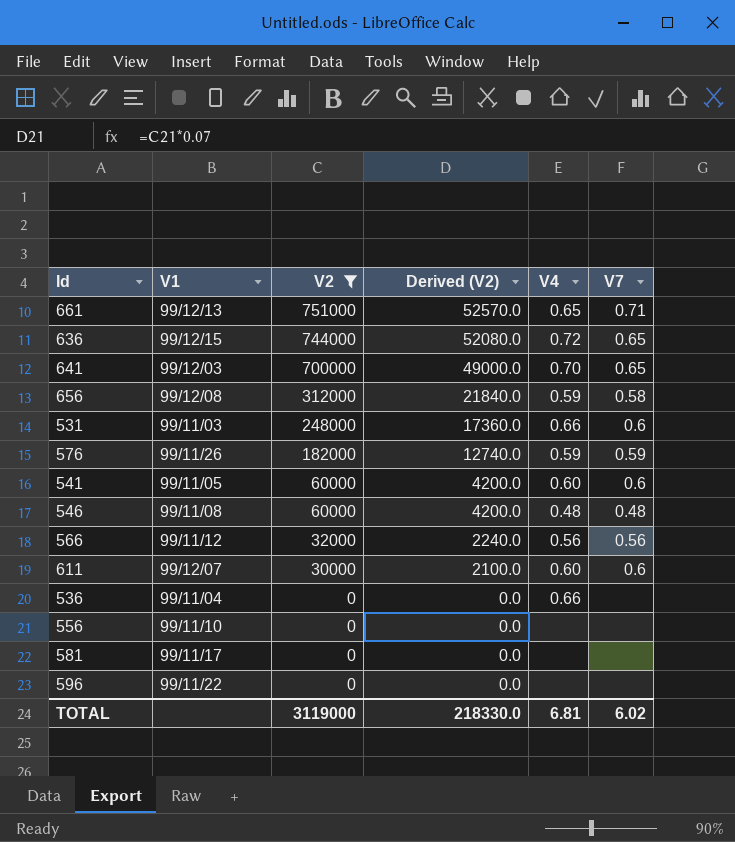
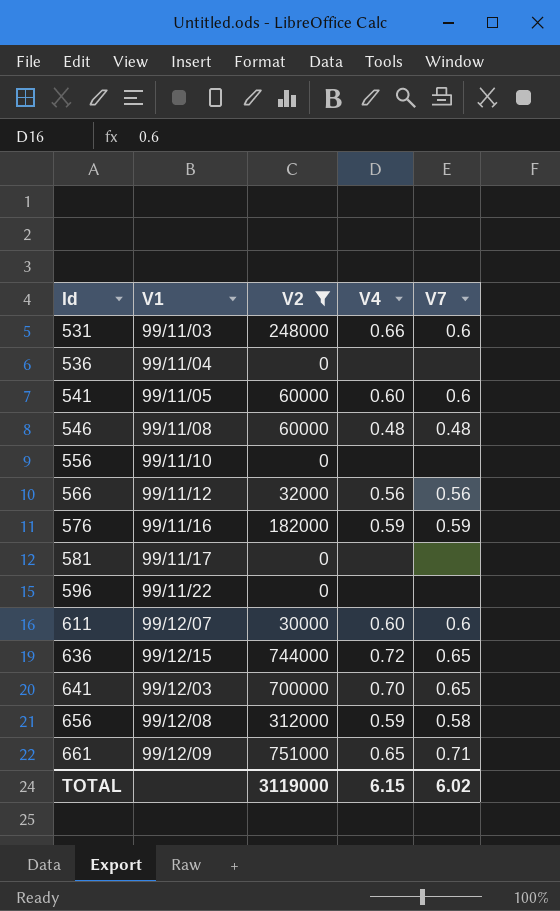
row order: V2 descending -> Id ascending
column Derived (V2) | formula: [V2] * 0.07 -> none
536 | V4: 0.66 -> none
576 | V1: 99/11/26 -> 99/11/16
661 | V1: 99/12/13 -> 99/12/09
TOTAL | V4: 6.81 -> 6.15

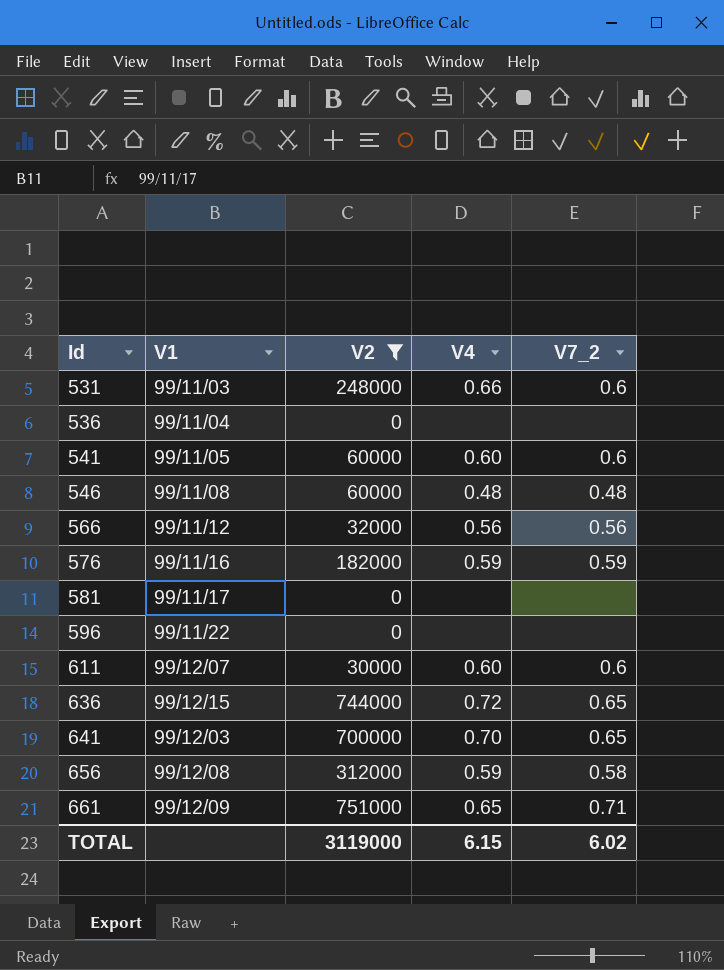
column name: V7 -> V7_2
row 556: 99/11/10 | 0 | none | none -> none

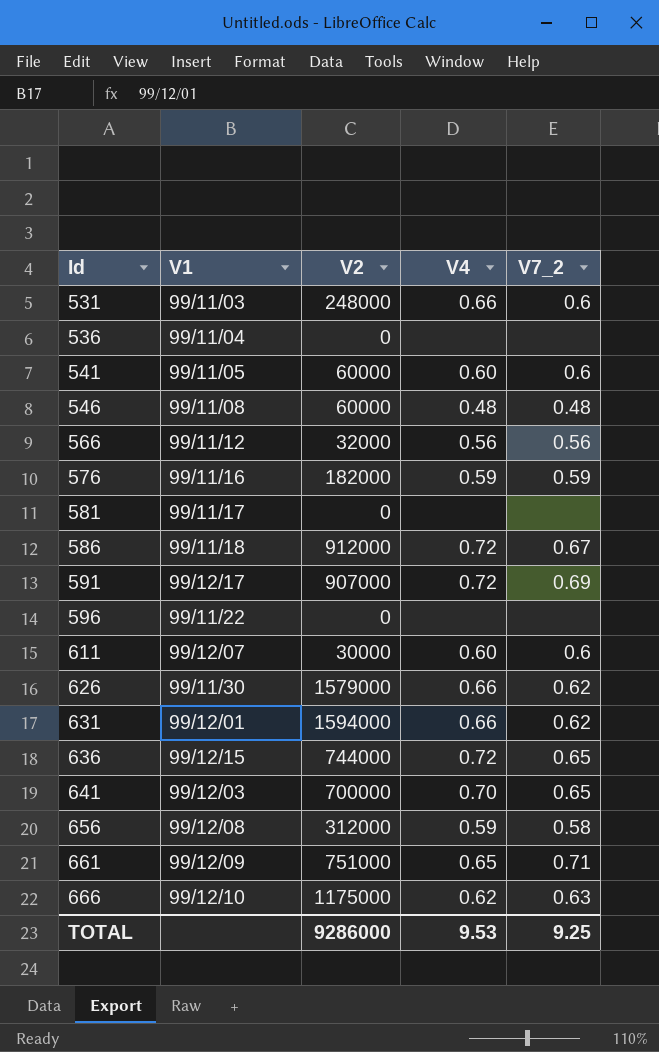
filter: V2 <= 751000 -> none
TOTAL | V2: 3119000 -> 9286000
TOTAL | V4: 6.15 -> 9.53
TOTAL | V7_2: 6.02 -> 9.25

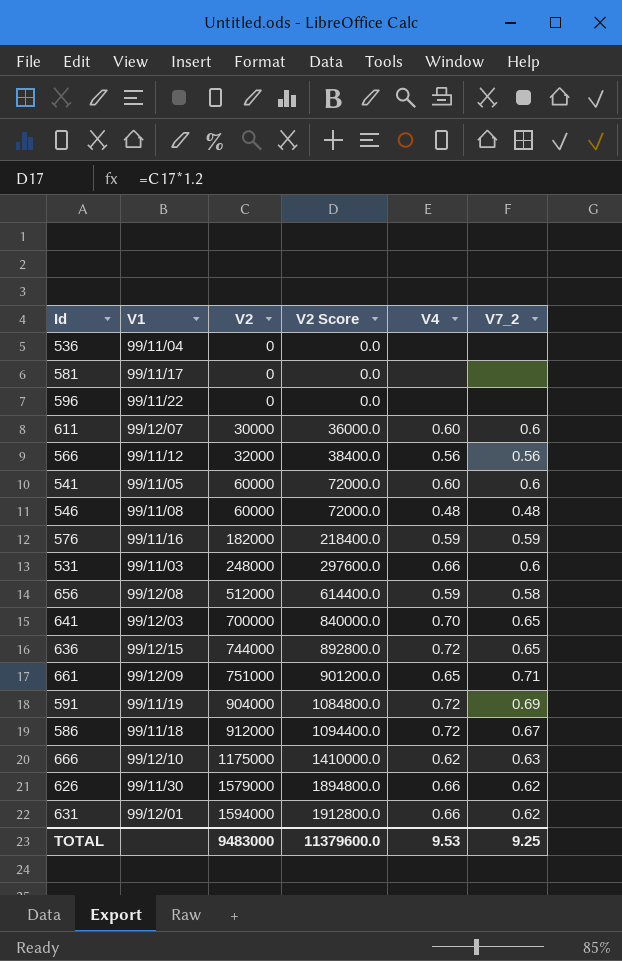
row order: Id ascending -> V2 ascending
column V2 Score | formula: none -> [V2] * 1.2
656 | V2: 312000 -> 512000
591 | V1: 99/12/17 -> 99/11/19
591 | V2: 907000 -> 904000
TOTAL | V2: 9286000 -> 9483000

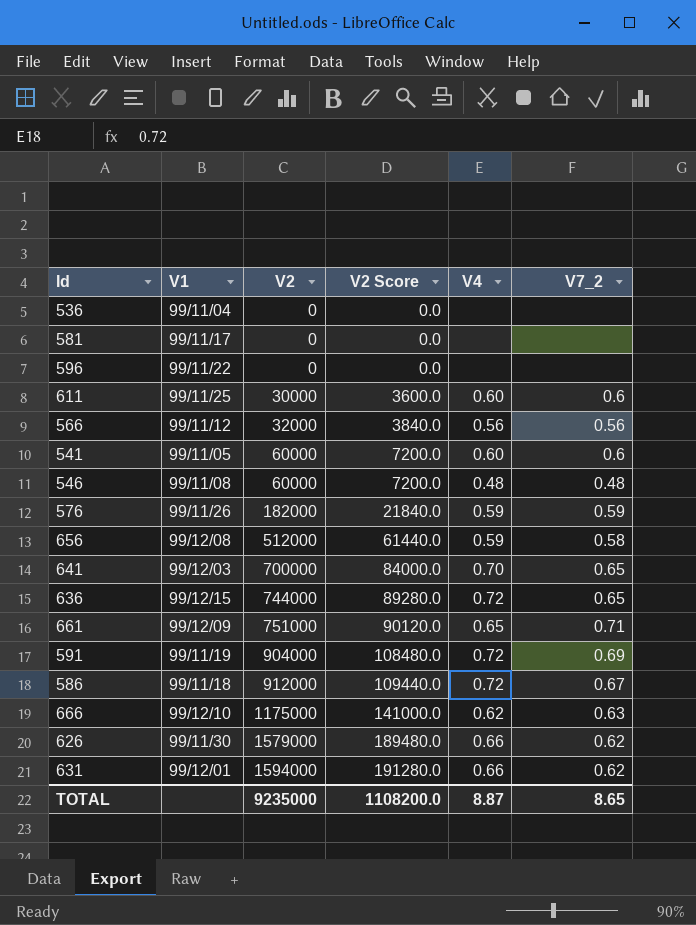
column V2 Score | formula: [V2] * 1.2 -> [V2] * 0.12
row 531: 99/11/03 | 248000 | 297600.0 | 0.66 | 0.6 -> none
611 | V1: 99/12/07 -> 99/11/25
576 | V1: 99/11/16 -> 99/11/26
TOTAL | V2: 9483000 -> 9235000
TOTAL | V2 Score: 11379600.0 -> 1108200.0
TOTAL | V4: 9.53 -> 8.87
TOTAL | V7_2: 9.25 -> 8.65

